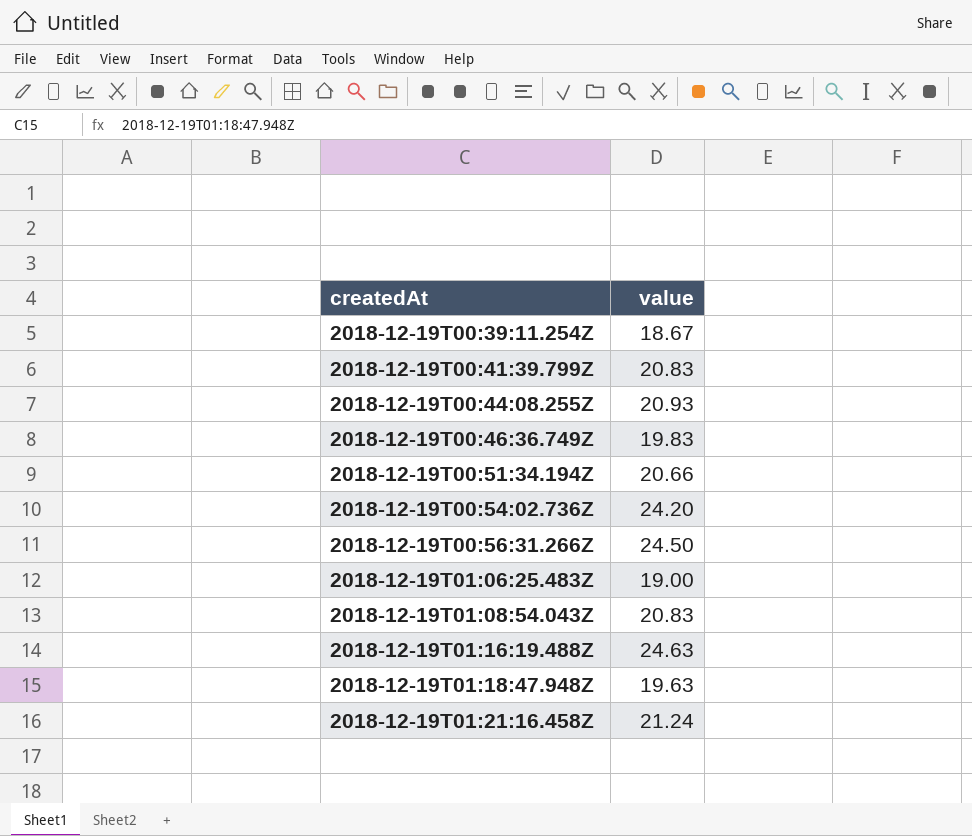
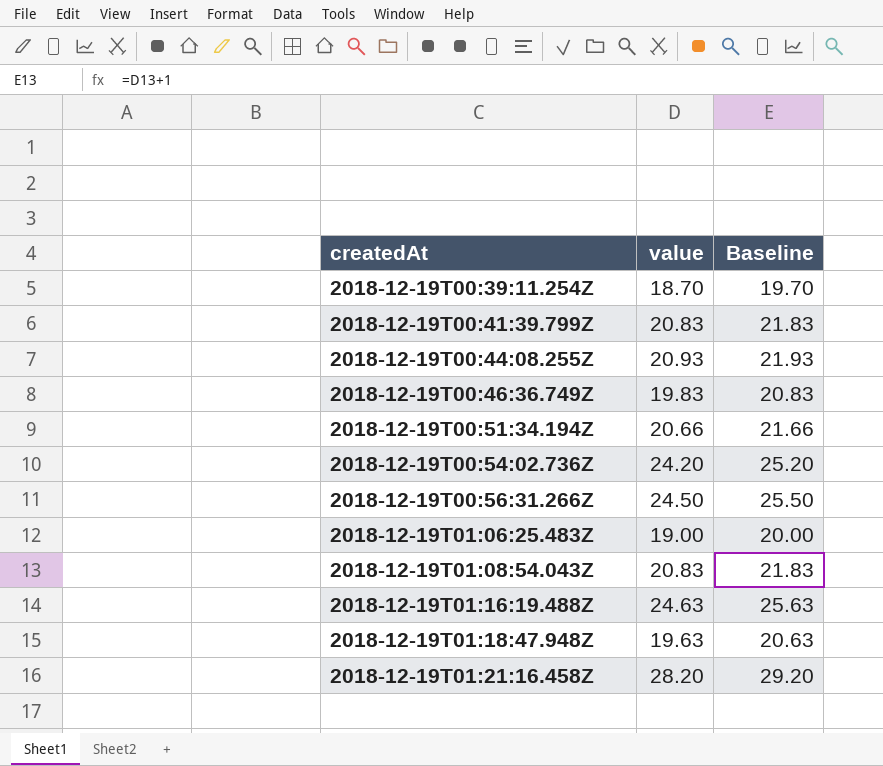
column Baseline | formula: none -> [value] + 1
2018-12-19T00:39:11.254Z | value: 18.67 -> 18.70
2018-12-19T01:21:16.458Z | value: 21.24 -> 28.20

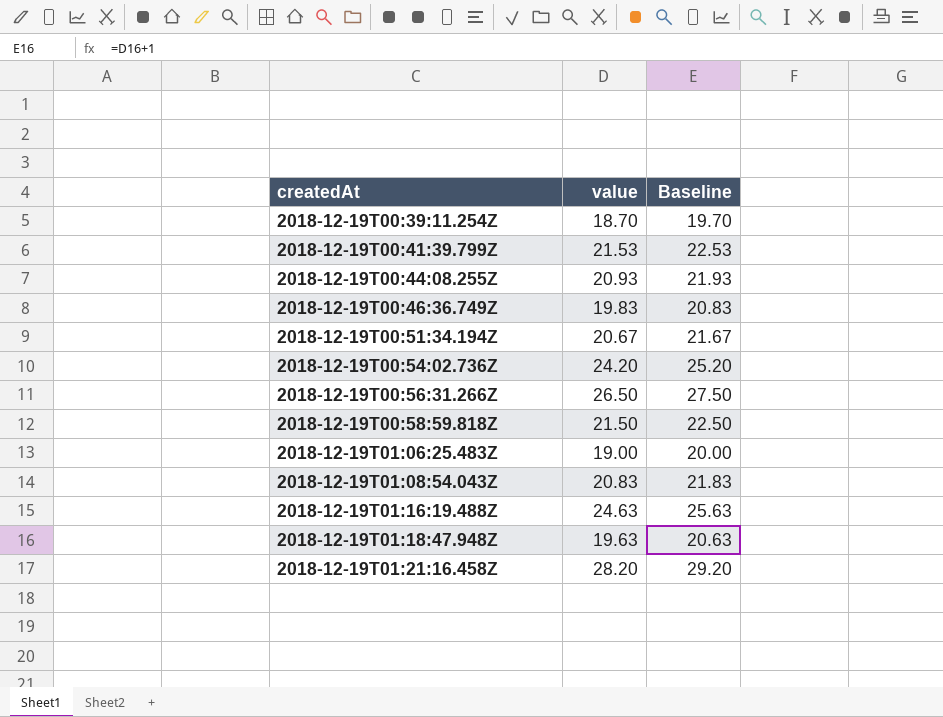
2018-12-19T00:41:39.799Z | value: 20.83 -> 21.53
2018-12-19T00:41:39.799Z | Baseline: 21.83 -> 22.53
2018-12-19T00:51:34.194Z | value: 20.66 -> 20.67
2018-12-19T00:51:34.194Z | Baseline: 21.66 -> 21.67
2018-12-19T00:56:31.266Z | value: 24.50 -> 26.50
2018-12-19T00:56:31.266Z | Baseline: 25.50 -> 27.50
row 2018-12-19T00:58:59.818Z: none -> 21.50 | 22.50

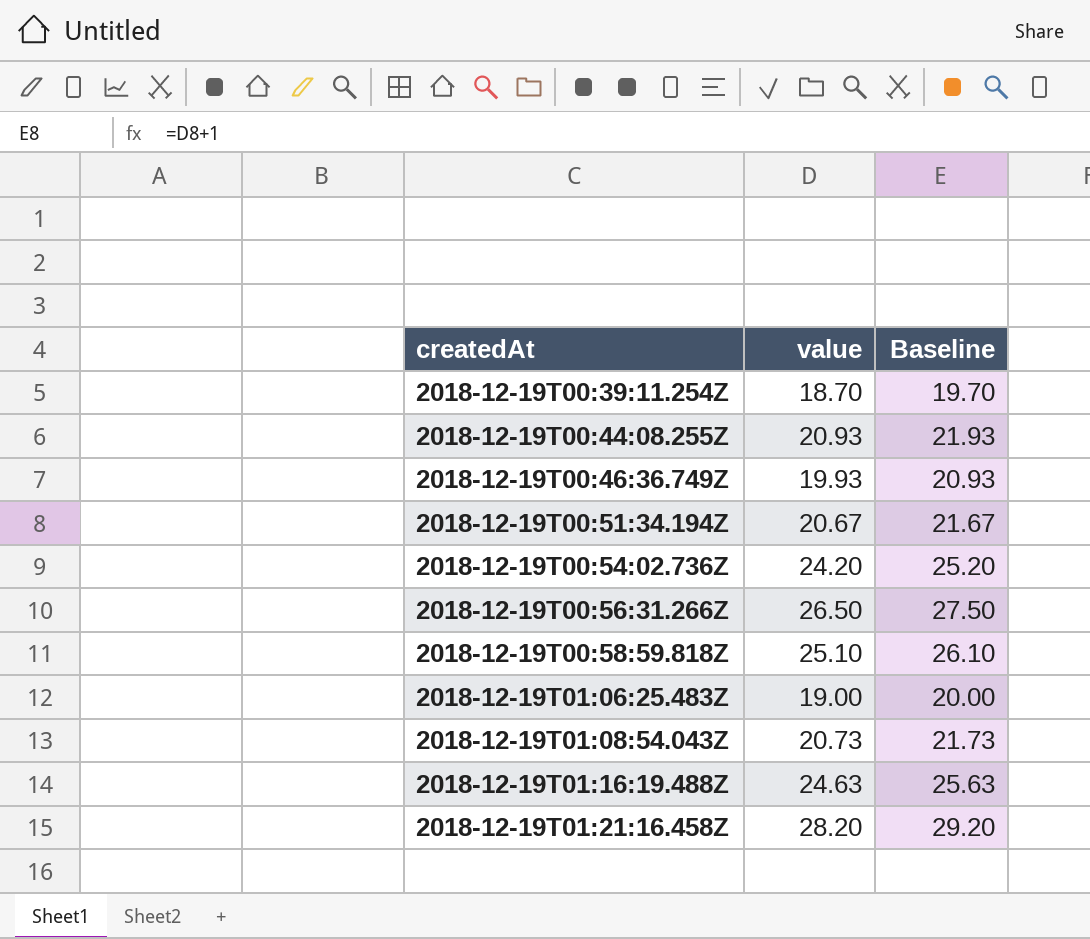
row 2018-12-19T00:41:39.799Z: 21.53 | 22.53 -> none
row 2018-12-19T01:18:47.948Z: 19.63 | 20.63 -> none
2018-12-19T00:46:36.749Z | value: 19.83 -> 19.93
2018-12-19T00:46:36.749Z | Baseline: 20.83 -> 20.93
2018-12-19T00:58:59.818Z | value: 21.50 -> 25.10
2018-12-19T00:58:59.818Z | Baseline: 22.50 -> 26.10
2018-12-19T01:08:54.043Z | value: 20.83 -> 20.73
2018-12-19T01:08:54.043Z | Baseline: 21.83 -> 21.73

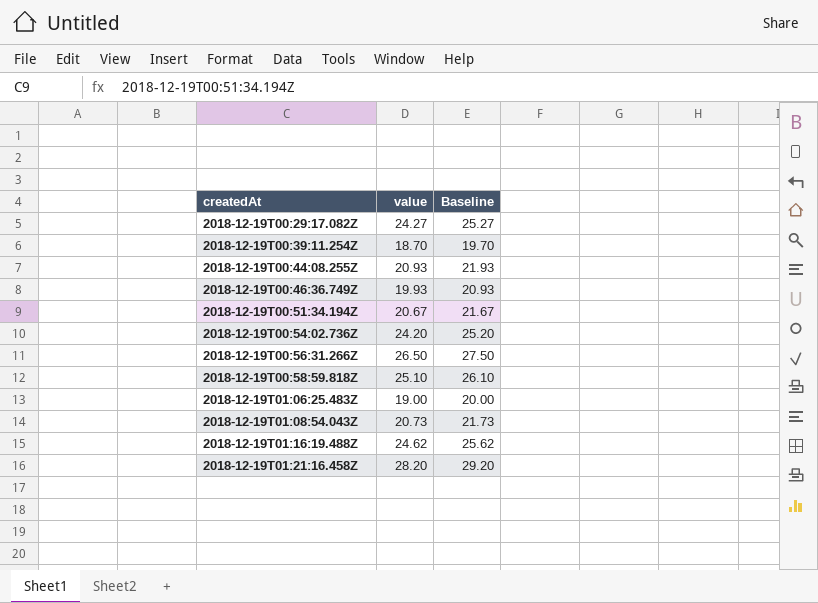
row 2018-12-19T00:29:17.082Z: none -> 24.27 | 25.27
2018-12-19T01:16:19.488Z | value: 24.63 -> 24.62
2018-12-19T01:16:19.488Z | Baseline: 25.63 -> 25.62

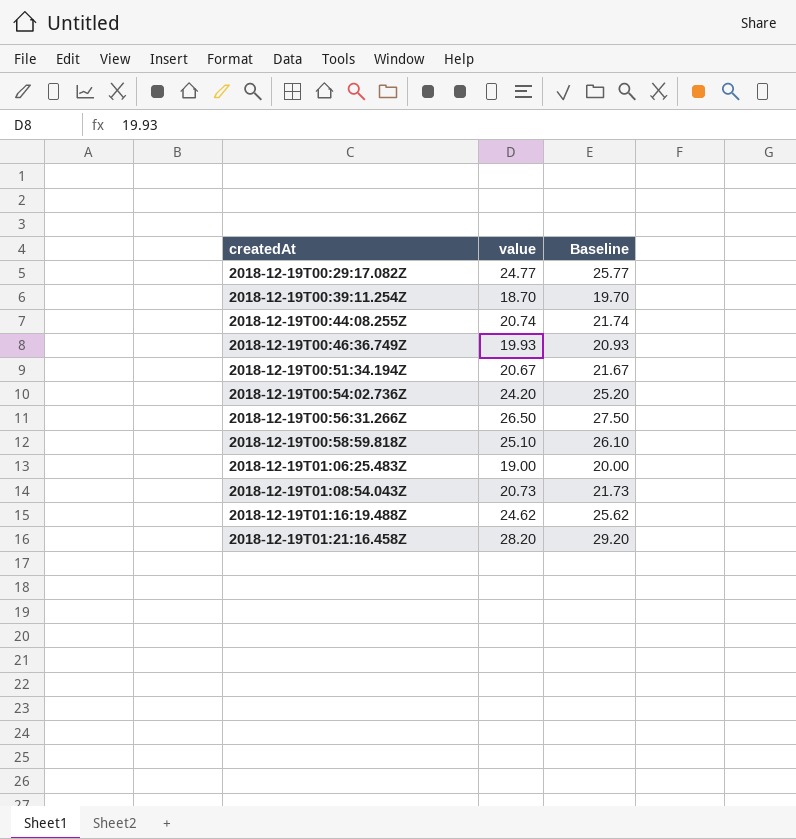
2018-12-19T00:29:17.082Z | value: 24.27 -> 24.77
2018-12-19T00:29:17.082Z | Baseline: 25.27 -> 25.77
2018-12-19T00:44:08.255Z | value: 20.93 -> 20.74
2018-12-19T00:44:08.255Z | Baseline: 21.93 -> 21.74

